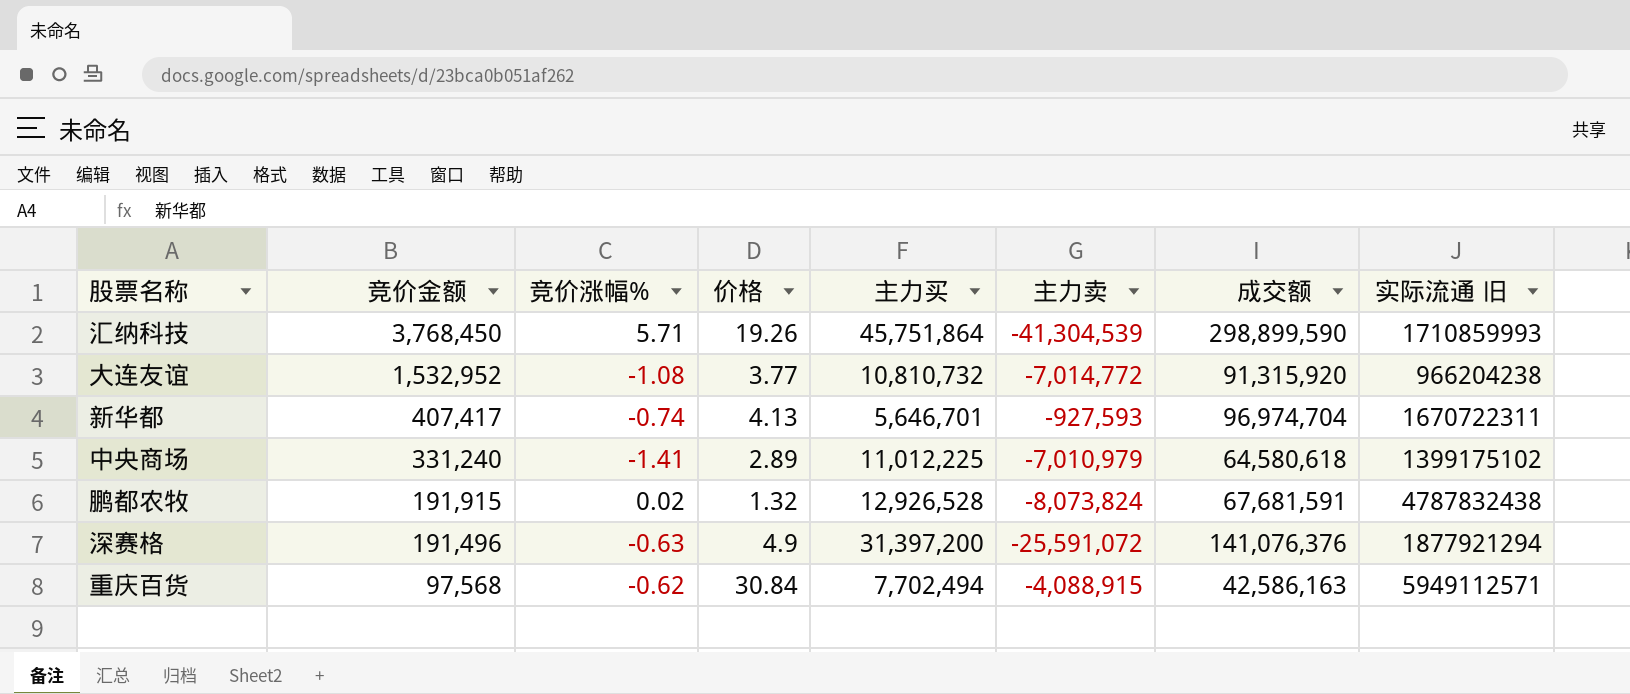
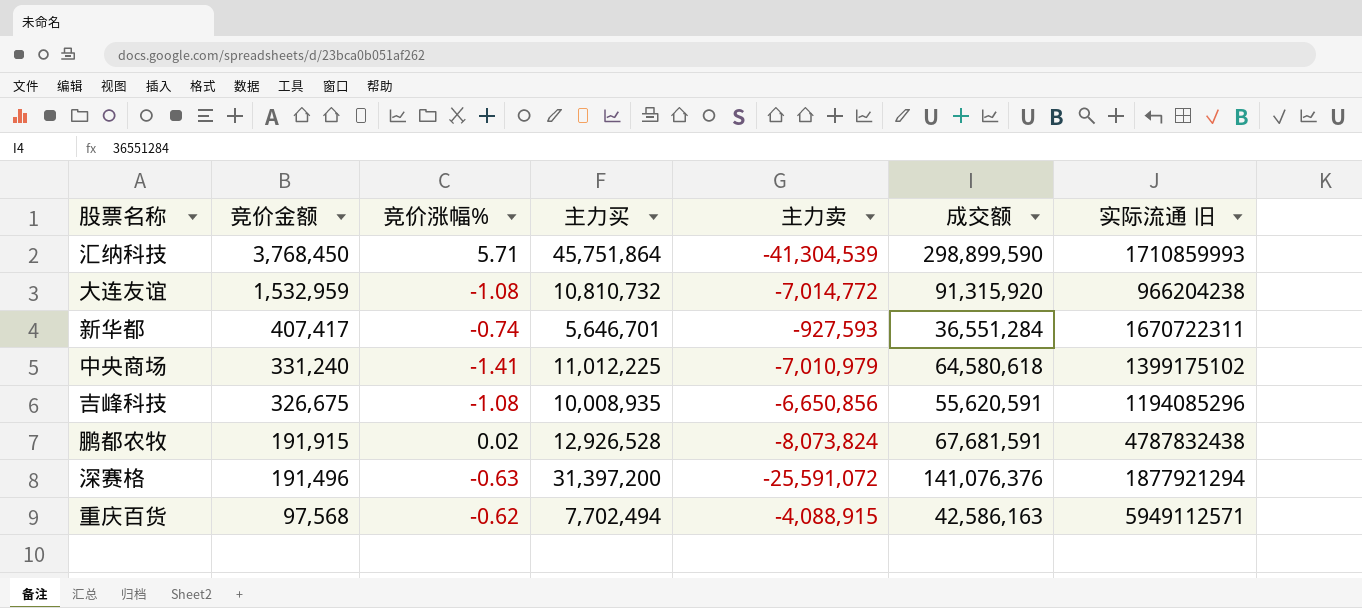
column 价格 | position: 4 -> none
大连友谊 | 竞价金额: 1,532,952 -> 1,532,959
新华都 | 成交额: 96,974,704 -> 36,551,284
row 吉峰科技: none -> 326,675 | -1.08 | 10,008,935 | -6,650,856 | 55,620,591 | 1194085296

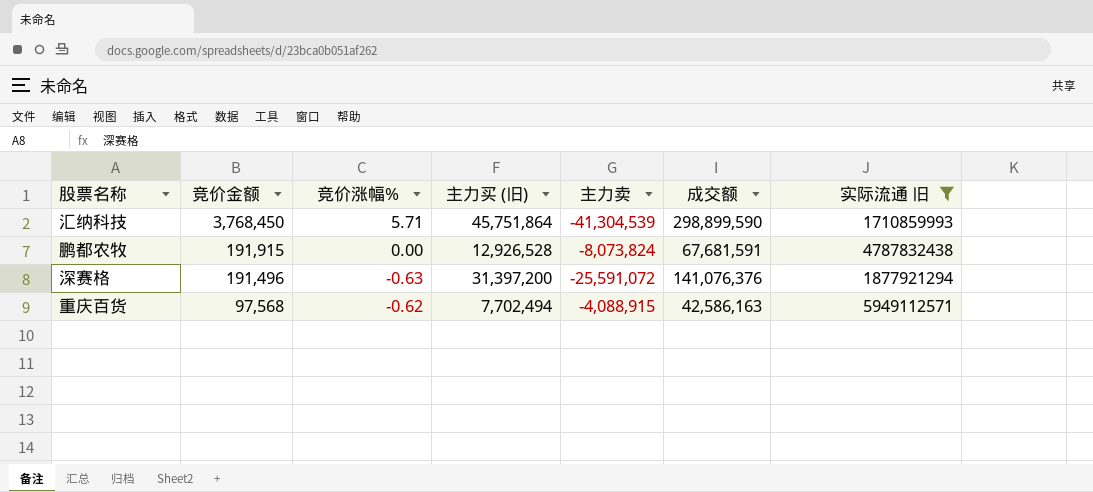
filter: none -> 实际流通 旧 >= 1710859993
column name: 主力买 -> 主力买 (旧)
鹏都农牧 | 竞价涨幅%: 0.02 -> 0.00

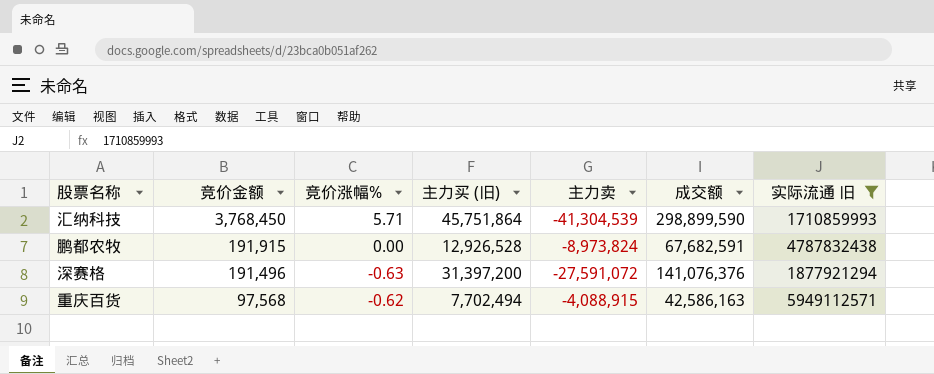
鹏都农牧 | 主力卖: -8,073,824 -> -8,973,824
鹏都农牧 | 成交额: 67,681,591 -> 67,682,591
深赛格 | 主力卖: -25,591,072 -> -27,591,072

